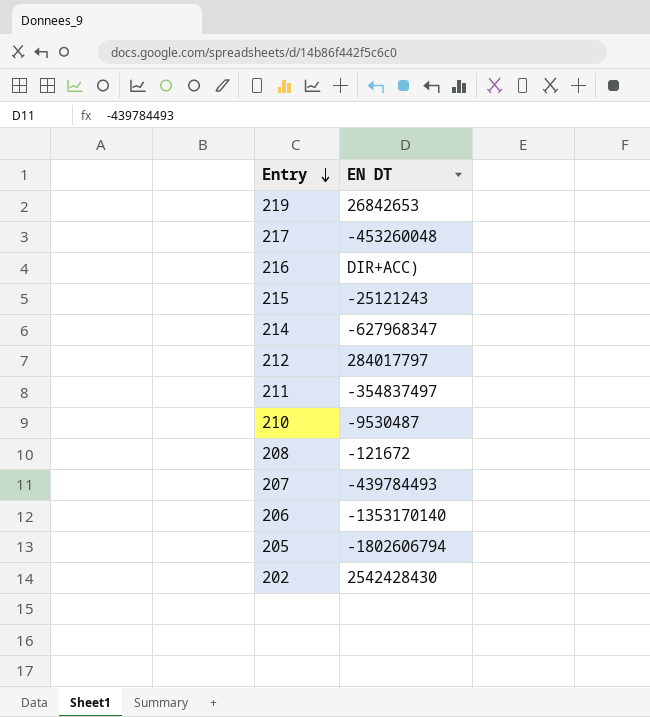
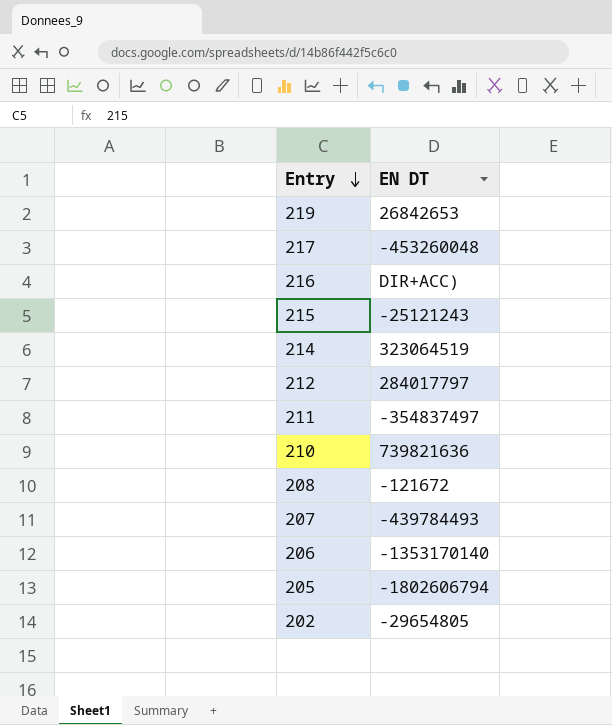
214 | EN DT: -627968347 -> 323064519
210 | EN DT: -9530487 -> 739821636
202 | EN DT: 2542428430 -> -29654805

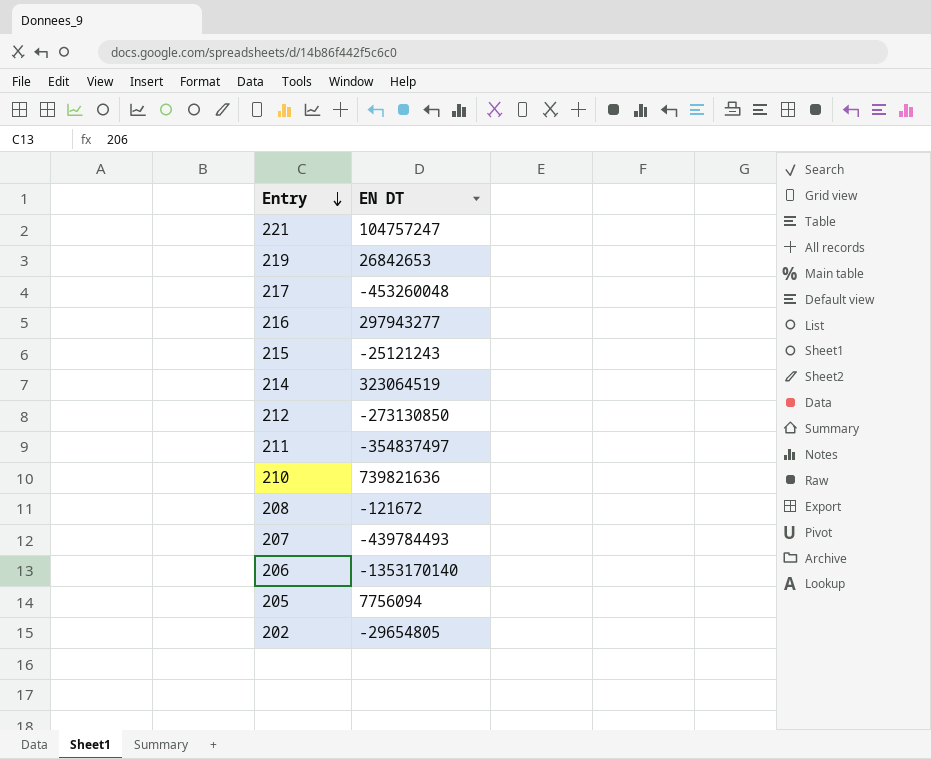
row 221: none -> 104757247
216 | EN DT: DIR+ACC) -> 297943277
212 | EN DT: 284017797 -> -273130850
205 | EN DT: -1802606794 -> 7756094

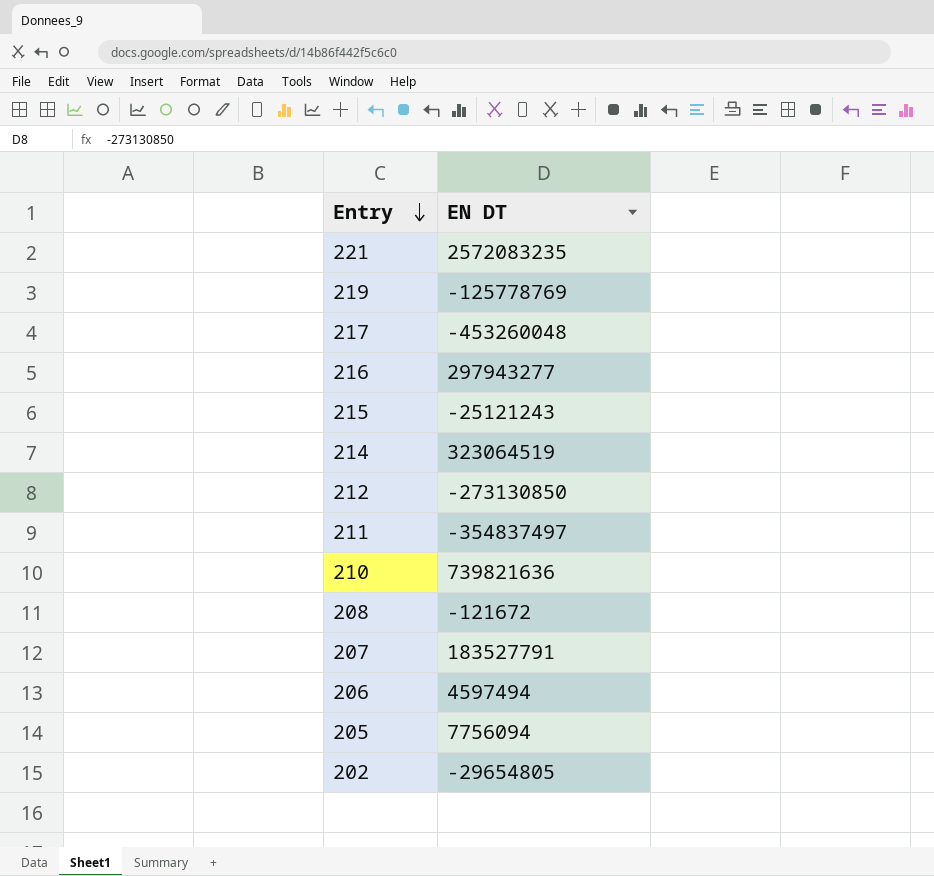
221 | EN DT: 104757247 -> 2572083235
219 | EN DT: 26842653 -> -125778769
207 | EN DT: -439784493 -> 183527791
206 | EN DT: -1353170140 -> 4597494

